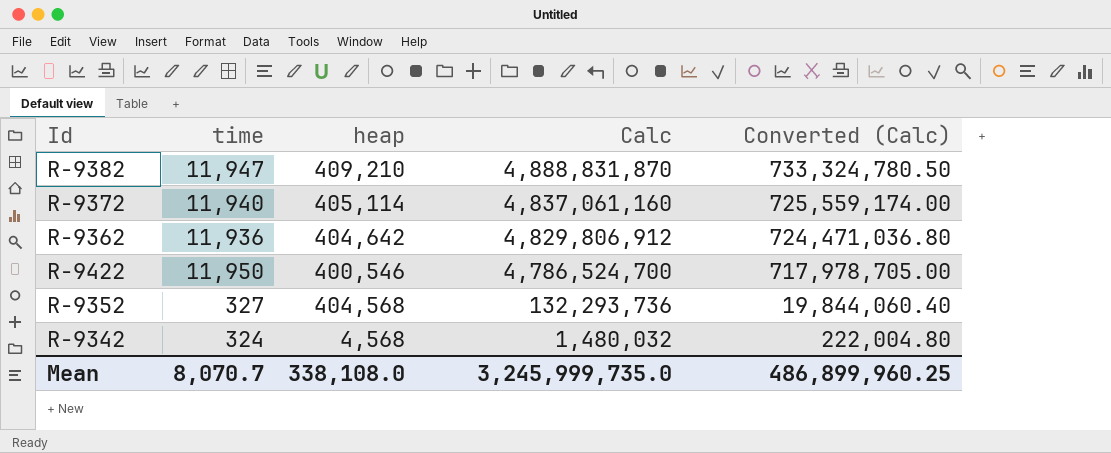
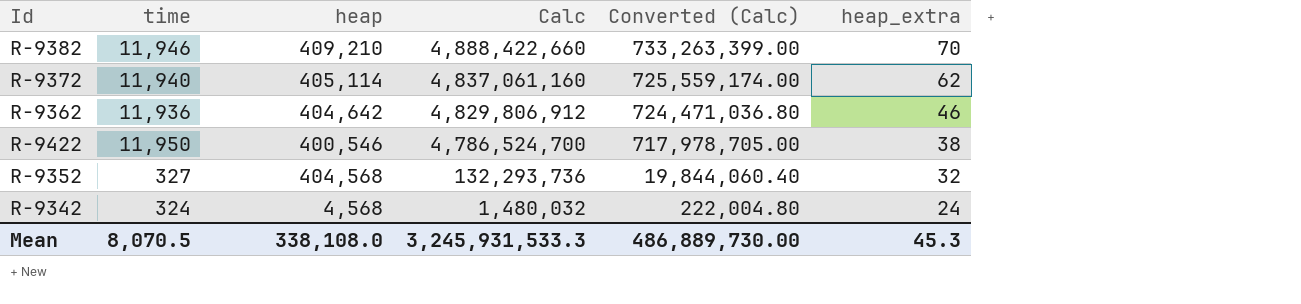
column heap_extra | position: none -> 6
R-9382 | time: 11,947 -> 11,946
R-9382 | Calc: 4,888,831,870 -> 4,888,422,660
R-9382 | Converted (Calc): 733,324,780.50 -> 733,263,399.00
Mean | time: 8,070.7 -> 8,070.5
Mean | Calc: 3,245,999,735.0 -> 3,245,931,533.3
Mean | Converted (Calc): 486,899,960.25 -> 486,889,730.00

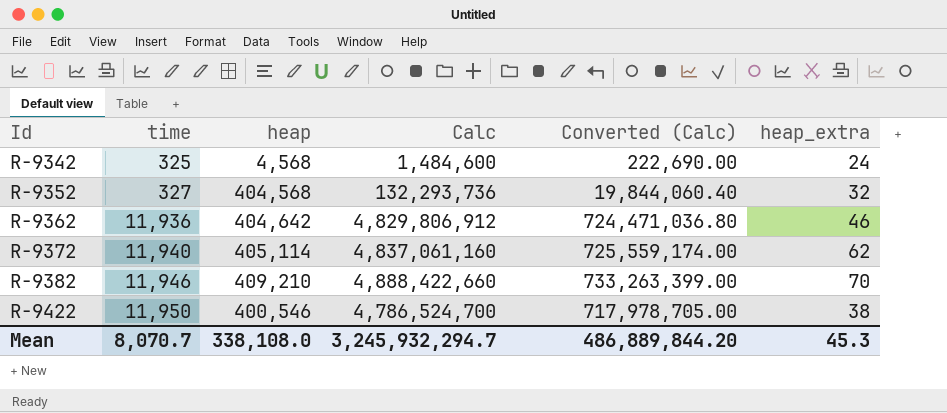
row order: Calc descending -> Id ascending
R-9342 | time: 324 -> 325
R-9342 | Calc: 1,480,032 -> 1,484,600
R-9342 | Converted (Calc): 222,004.80 -> 222,690.00
Mean | time: 8,070.5 -> 8,070.7
Mean | Calc: 3,245,931,533.3 -> 3,245,932,294.7
Mean | Converted (Calc): 486,889,730.00 -> 486,889,844.20

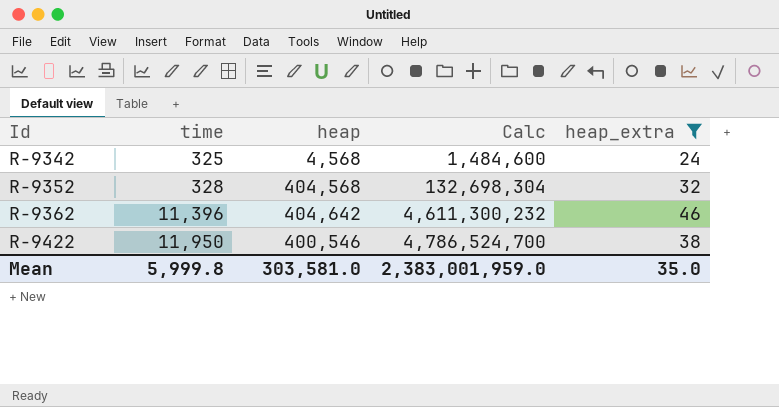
filter: none -> heap_extra <= 46
column Converted (Calc) | formula: [Calc] * 0.15 -> none
R-9352 | time: 327 -> 328
R-9352 | Calc: 132,293,736 -> 132,698,304
R-9362 | time: 11,936 -> 11,396
R-9362 | Calc: 4,829,806,912 -> 4,611,300,232
Mean | time: 8,070.7 -> 5,999.8
Mean | heap: 338,108.0 -> 303,581.0
Mean | Calc: 3,245,932,294.7 -> 2,383,001,959.0
Mean | heap_extra: 45.3 -> 35.0

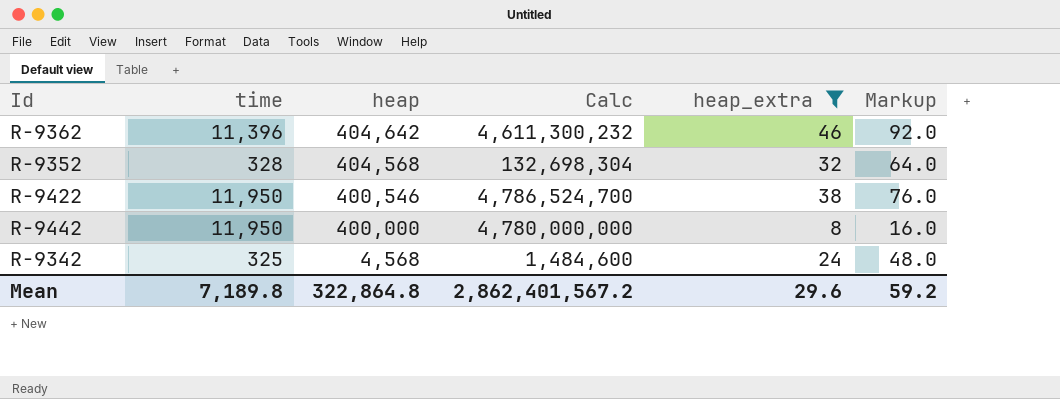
row order: Id ascending -> heap descending
column Markup | formula: none -> [heap_extra] * 2
row R-9442: none -> 11,950 | 400,000 | 4,780,000,000 | 8 | 16.0
Mean | time: 5,999.8 -> 7,189.8
Mean | heap: 303,581.0 -> 322,864.8
Mean | Calc: 2,383,001,959.0 -> 2,862,401,567.2
Mean | heap_extra: 35.0 -> 29.6

